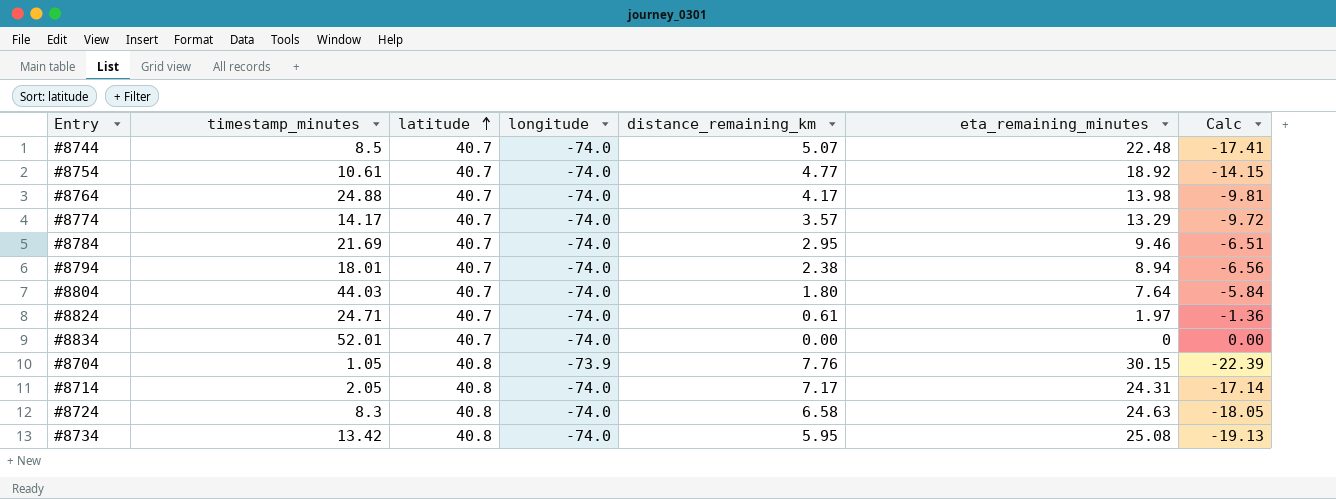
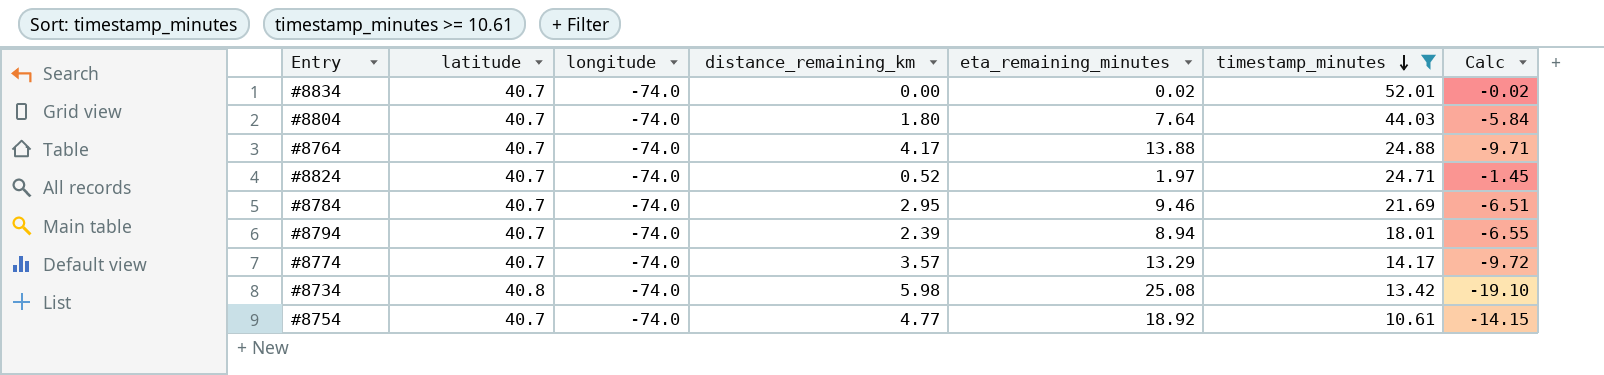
filter: none -> timestamp_minutes >= 10.61
row order: latitude ascending -> timestamp_minutes descending
column timestamp_minutes | position: 2 -> 6
#8834 | eta_remaining_minutes: 0 -> 0.02
#8834 | Calc: 0.00 -> -0.02
#8764 | eta_remaining_minutes: 13.98 -> 13.88
#8764 | Calc: -9.81 -> -9.71
#8824 | distance_remaining_km: 0.61 -> 0.52
#8824 | Calc: -1.36 -> -1.45
#8794 | distance_remaining_km: 2.38 -> 2.39
#8794 | Calc: -6.56 -> -6.55
#8734 | distance_remaining_km: 5.95 -> 5.98
#8734 | Calc: -19.13 -> -19.10

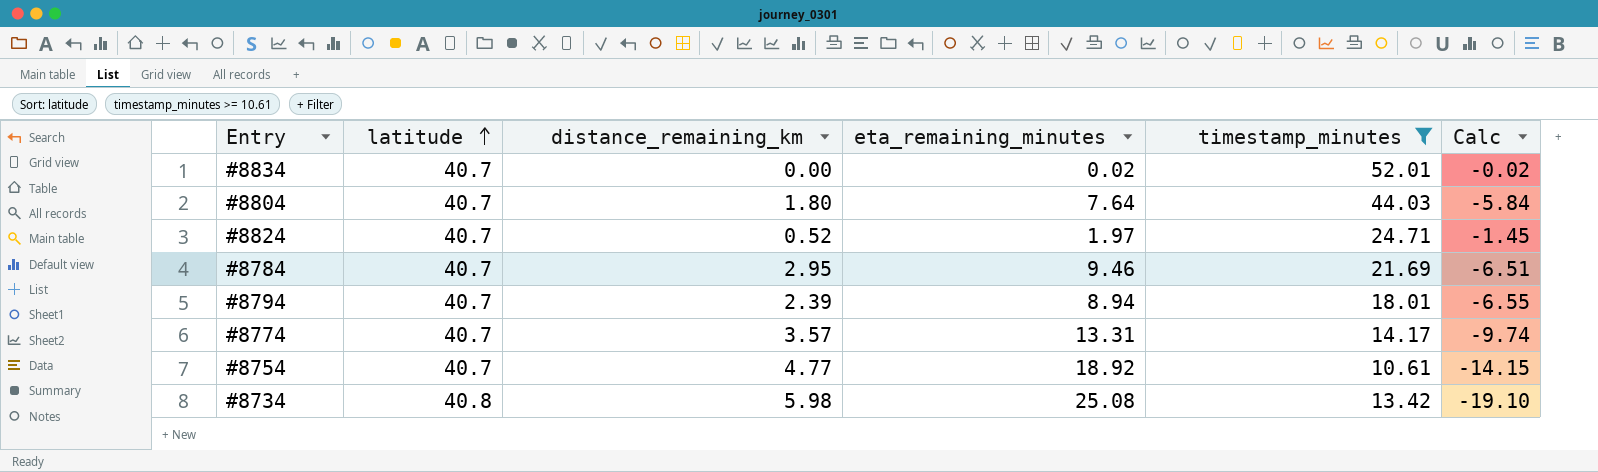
row order: timestamp_minutes descending -> latitude ascending
column longitude | position: 3 -> none
row #8764: 40.7 | -74.0 | 4.17 | 13.88 | 24.88 | -9.71 -> none
#8774 | eta_remaining_minutes: 13.29 -> 13.31
#8774 | Calc: -9.72 -> -9.74

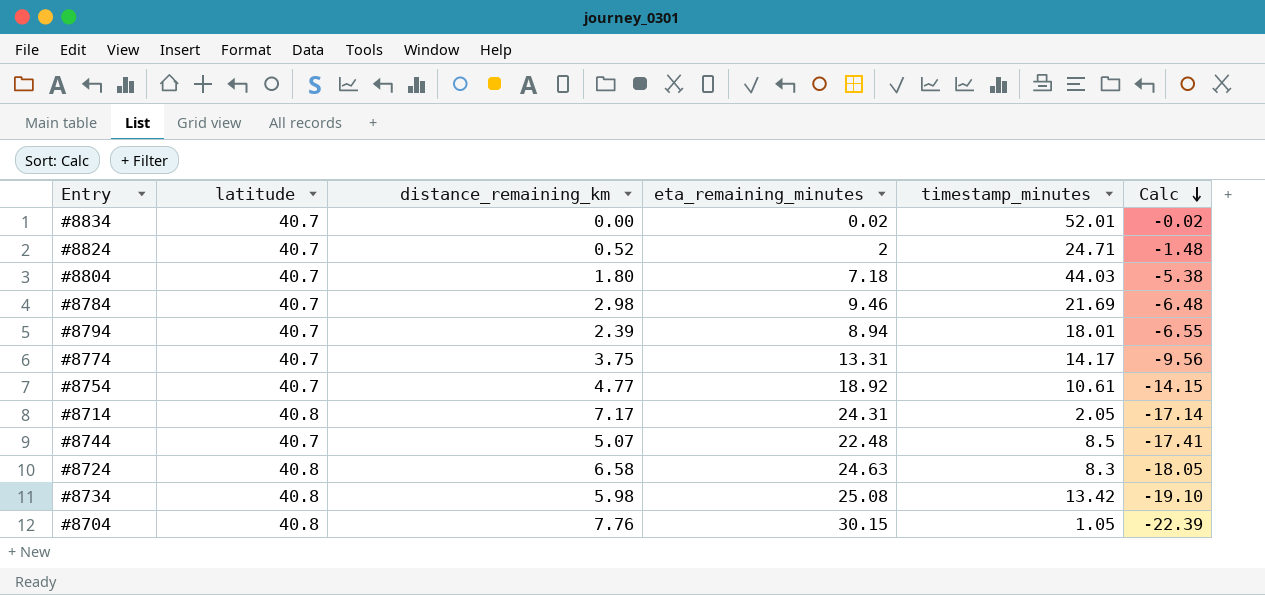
filter: timestamp_minutes >= 10.61 -> none
row order: latitude ascending -> Calc descending
#8824 | eta_remaining_minutes: 1.97 -> 2
#8824 | Calc: -1.45 -> -1.48
#8804 | eta_remaining_minutes: 7.64 -> 7.18
#8804 | Calc: -5.84 -> -5.38
#8784 | distance_remaining_km: 2.95 -> 2.98
#8784 | Calc: -6.51 -> -6.48
#8774 | distance_remaining_km: 3.57 -> 3.75
#8774 | Calc: -9.74 -> -9.56

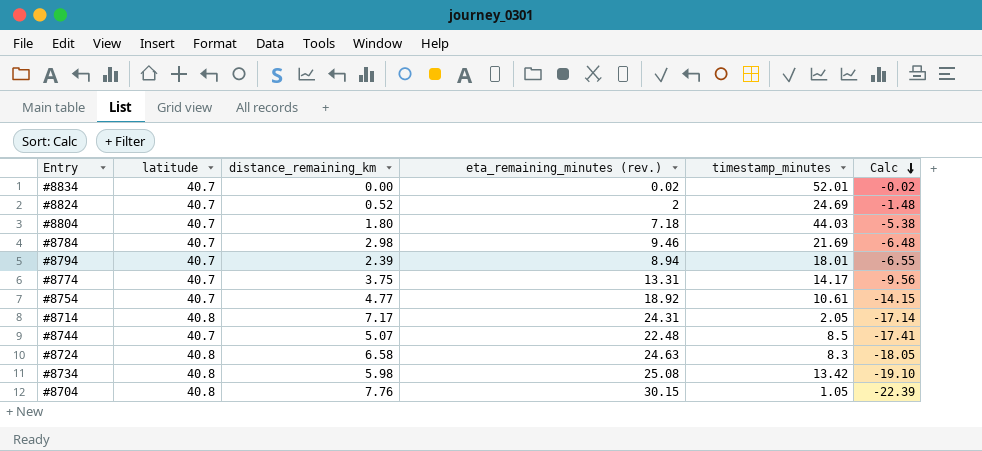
column name: eta_remaining_minutes -> eta_remaining_minutes (rev.)
#8824 | timestamp_minutes: 24.71 -> 24.69

